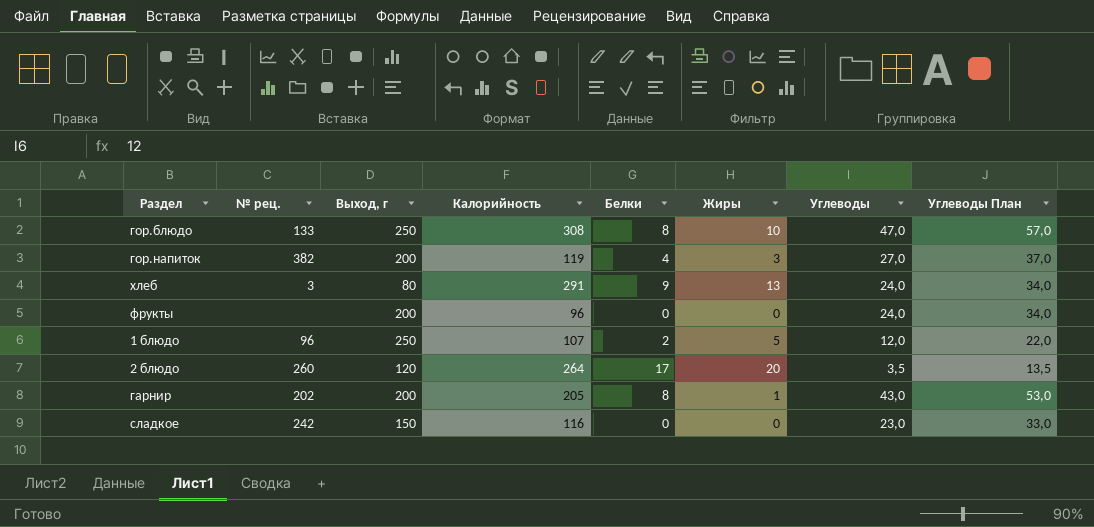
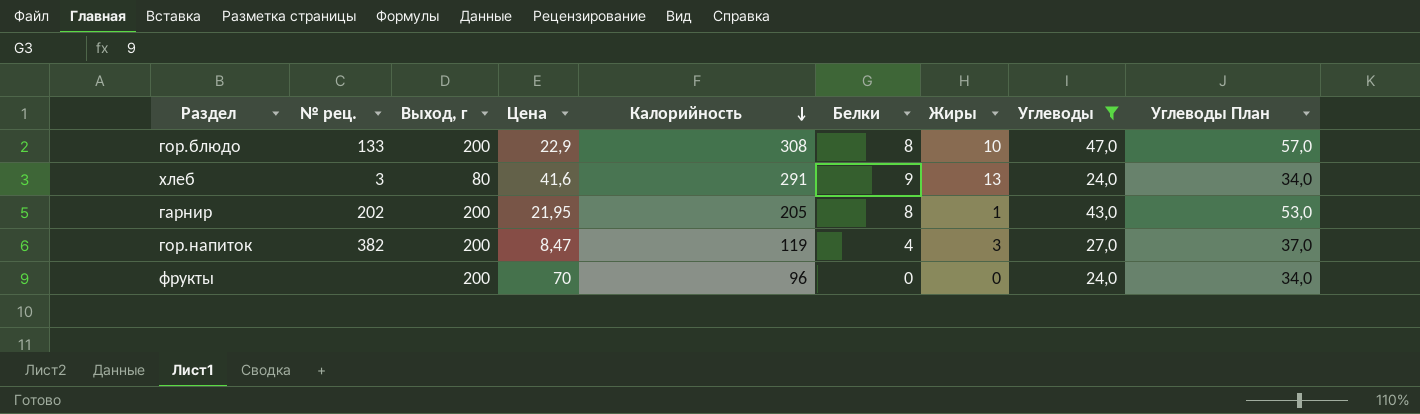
filter: none -> Углеводы >= 24,0
row order: none -> Калорийность descending
column Цена | position: none -> 4
гор.блюдо | Выход, г: 250 -> 200

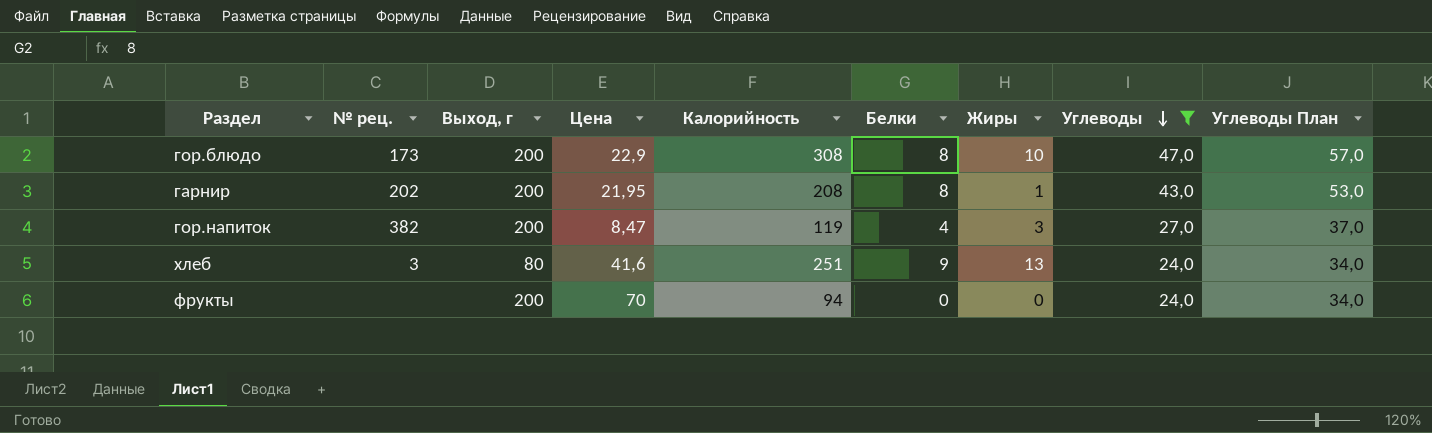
row order: Калорийность descending -> Углеводы descending
гор.блюдо | № рец.: 133 -> 173
гарнир | Калорийность: 205 -> 208
хлеб | Калорийность: 291 -> 251
фрукты | Калорийность: 96 -> 94

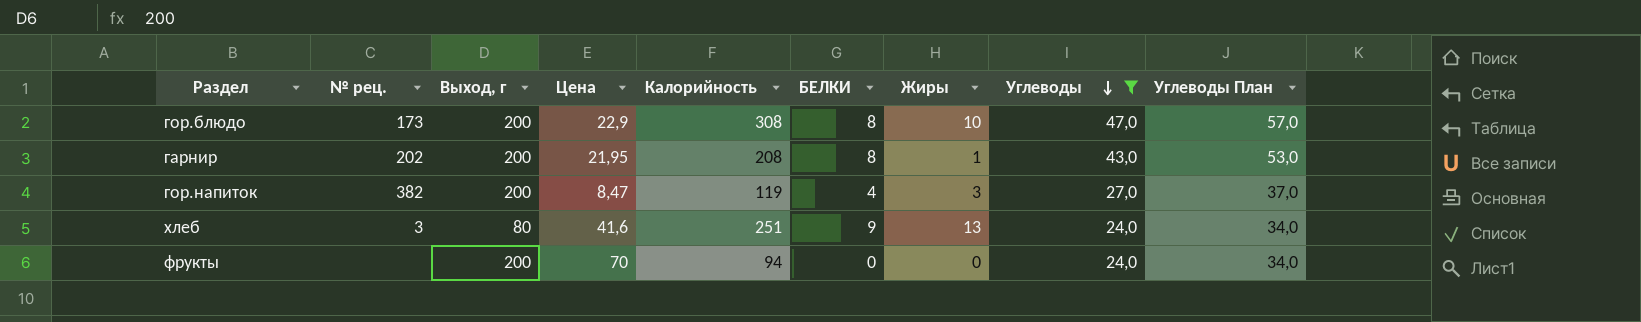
column name: Белки -> БЕЛКИ

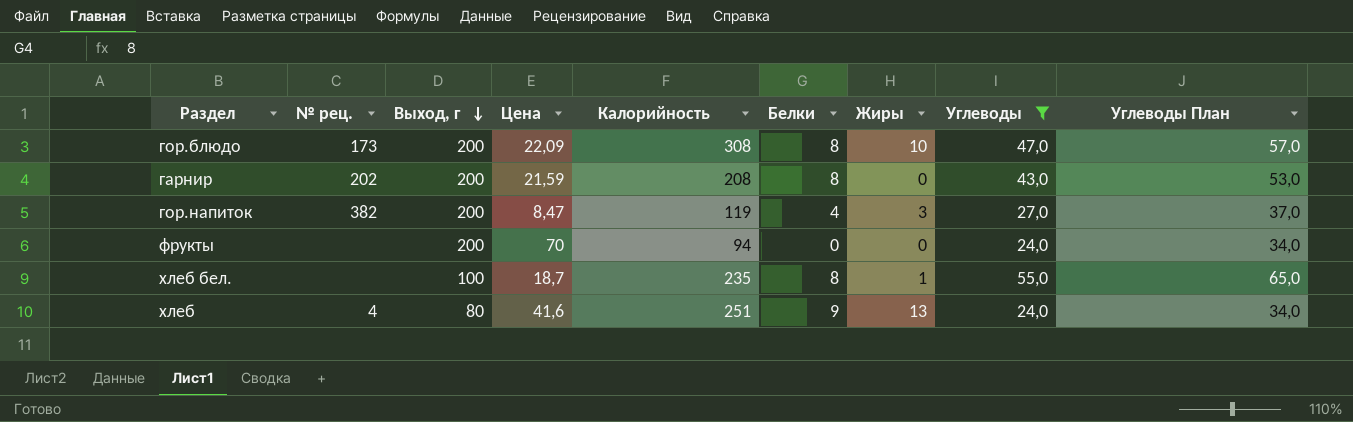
row order: Углеводы descending -> Выход, г descending
column name: БЕЛКИ -> Белки
гор.блюдо | Цена: 22,9 -> 22,09
гарнир | Цена: 21,95 -> 21,59
гарнир | Жиры: 1 -> 0
row хлеб бел.: none -> none | 100 | 18,7 | 235 | 8 | 1 | 55,0 | 65,0
хлеб | № рец.: 3 -> 4

